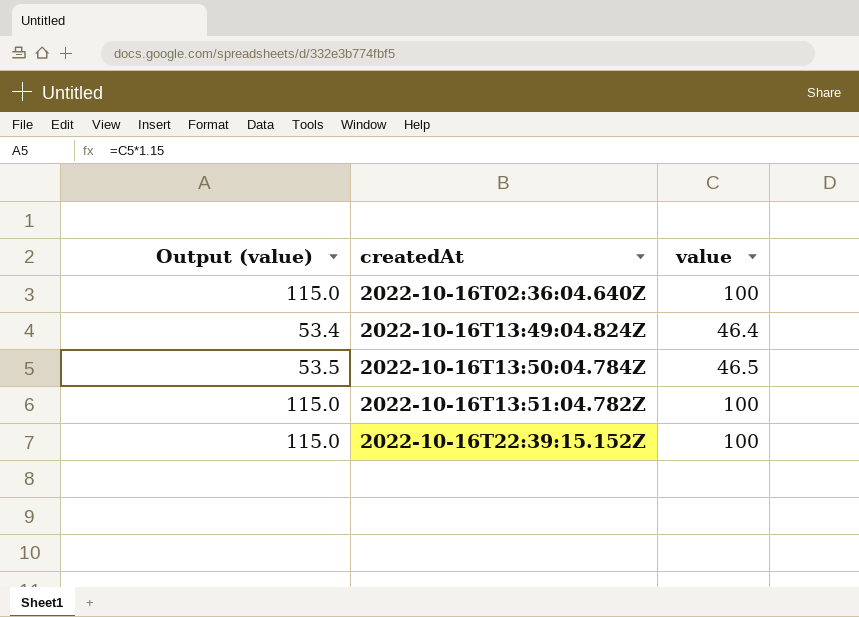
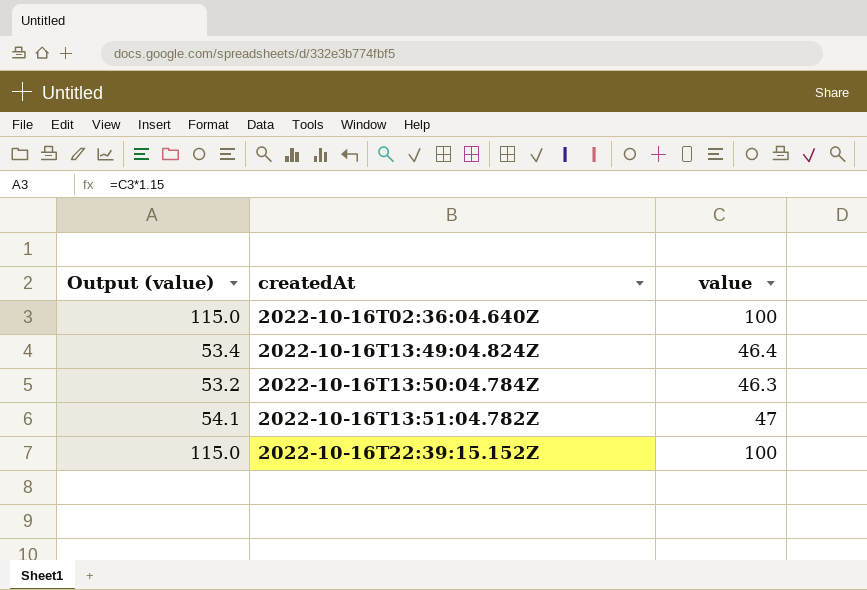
2022-10-16T13:50:04.784Z | Output (value): 53.5 -> 53.2
2022-10-16T13:50:04.784Z | value: 46.5 -> 46.3
2022-10-16T13:51:04.782Z | Output (value): 115.0 -> 54.1
2022-10-16T13:51:04.782Z | value: 100 -> 47

